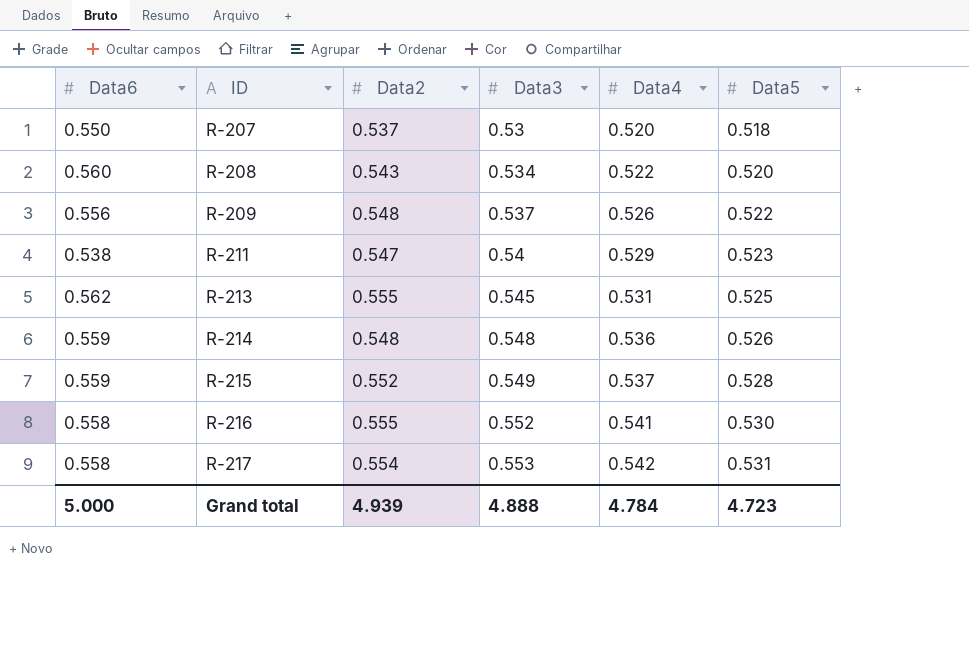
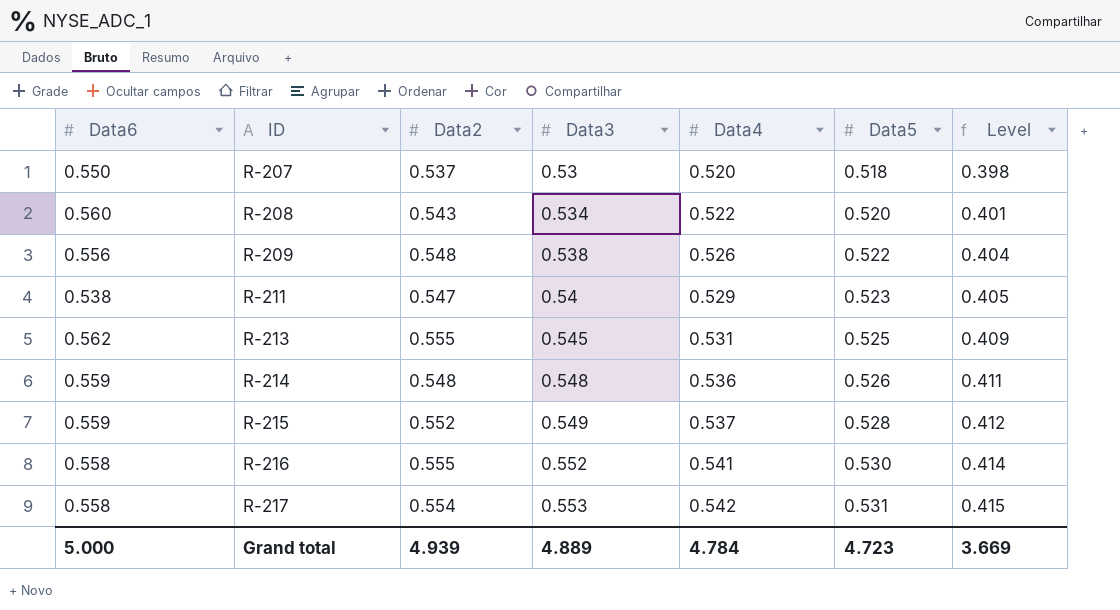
column Level | formula: none -> [Data3] * 0.75
R-209 | Data3: 0.537 -> 0.538
Grand total | Data3: 4.888 -> 4.889

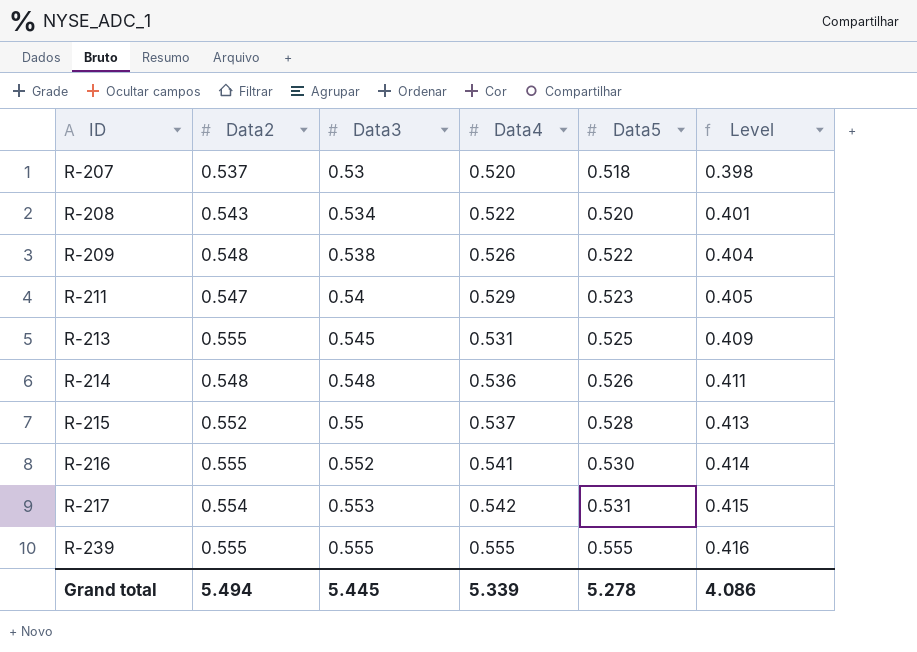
column Data6 | position: 1 -> none
R-215 | Data3: 0.549 -> 0.55
R-215 | Level: 0.412 -> 0.413
row R-239: none -> 0.555 | 0.555 | 0.555 | 0.555 | 0.416
Grand total | Data2: 4.939 -> 5.494
Grand total | Data3: 4.889 -> 5.445
Grand total | Data4: 4.784 -> 5.339
Grand total | Data5: 4.723 -> 5.278
Grand total | Level: 3.669 -> 4.086

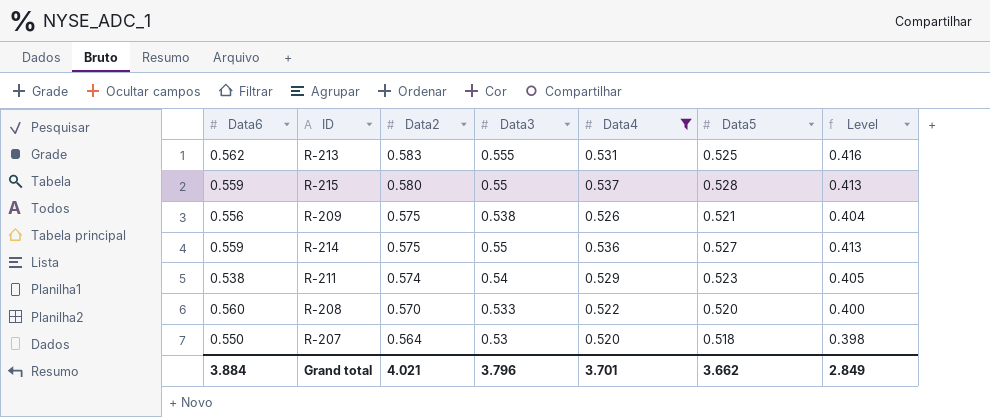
filter: none -> Data4 <= 0.537
row order: ID ascending -> Data2 descending
column Data6 | position: none -> 1
R-213 | Data2: 0.555 -> 0.583
R-213 | Data3: 0.545 -> 0.555
R-213 | Level: 0.409 -> 0.416
R-215 | Data2: 0.552 -> 0.580
R-209 | Data2: 0.548 -> 0.575
R-209 | Data5: 0.522 -> 0.521
R-214 | Data2: 0.548 -> 0.575
R-214 | Data3: 0.548 -> 0.55
R-214 | Data5: 0.526 -> 0.527
R-214 | Level: 0.411 -> 0.413
R-211 | Data2: 0.547 -> 0.574
R-208 | Data2: 0.543 -> 0.570
R-208 | Data3: 0.534 -> 0.533
R-208 | Level: 0.401 -> 0.400
R-207 | Data2: 0.537 -> 0.564
Grand total | Data2: 5.494 -> 4.021
Grand total | Data3: 5.445 -> 3.796
Grand total | Data4: 5.339 -> 3.701
Grand total | Data5: 5.278 -> 3.662
Grand total | Level: 4.086 -> 2.849

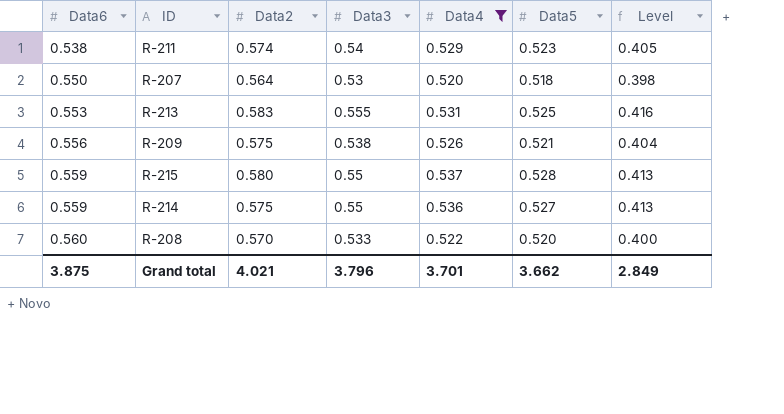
row order: Data2 descending -> Data6 ascending
R-213 | Data6: 0.562 -> 0.553
Grand total | Data6: 3.884 -> 3.875

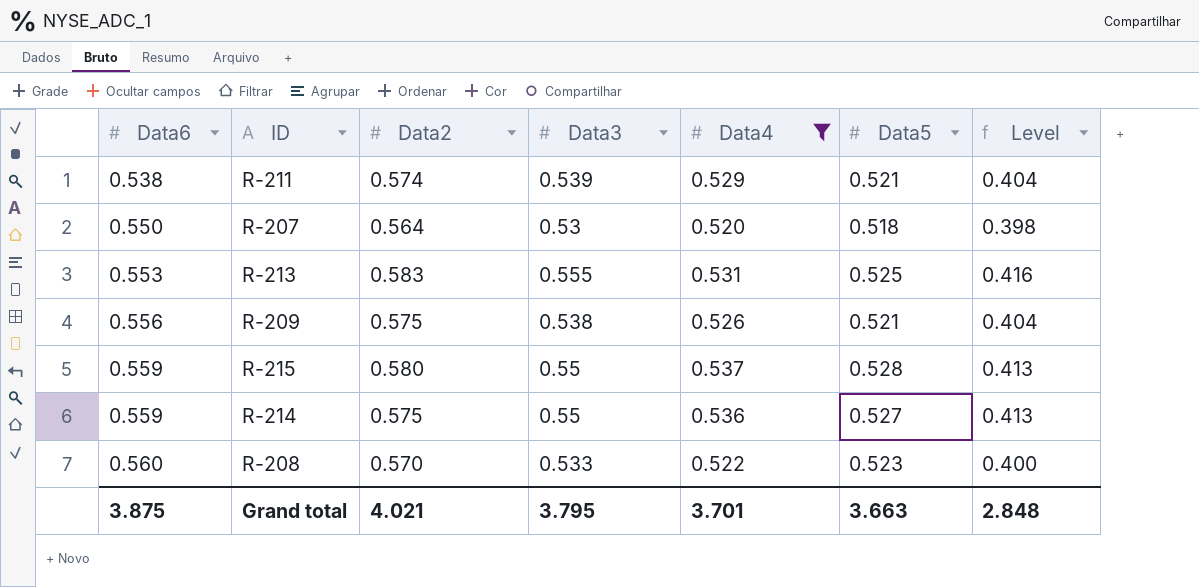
R-211 | Data3: 0.54 -> 0.539
R-211 | Data5: 0.523 -> 0.521
R-211 | Level: 0.405 -> 0.404
R-208 | Data5: 0.520 -> 0.523
Grand total | Data3: 3.796 -> 3.795
Grand total | Data5: 3.662 -> 3.663
Grand total | Level: 2.849 -> 2.848

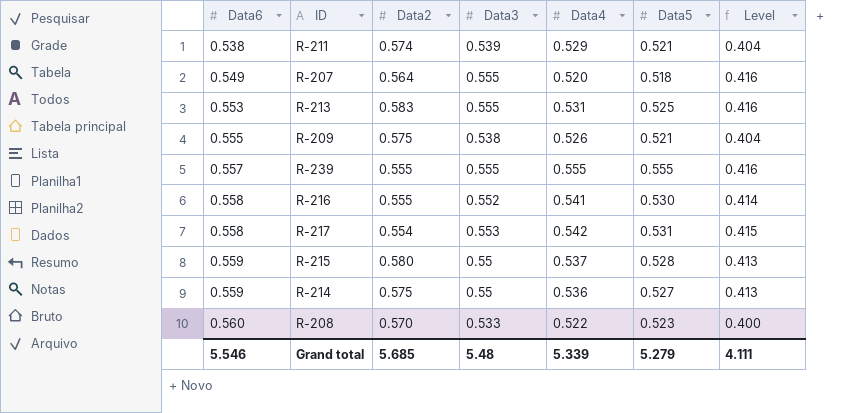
filter: Data4 <= 0.537 -> none
R-207 | Data6: 0.550 -> 0.549
R-207 | Data3: 0.53 -> 0.555
R-207 | Level: 0.398 -> 0.416
R-209 | Data6: 0.556 -> 0.555
Grand total | Data6: 3.875 -> 5.546
Grand total | Data2: 4.021 -> 5.685
Grand total | Data3: 3.795 -> 5.48
Grand total | Data4: 3.701 -> 5.339
Grand total | Data5: 3.663 -> 5.279
Grand total | Level: 2.848 -> 4.111

